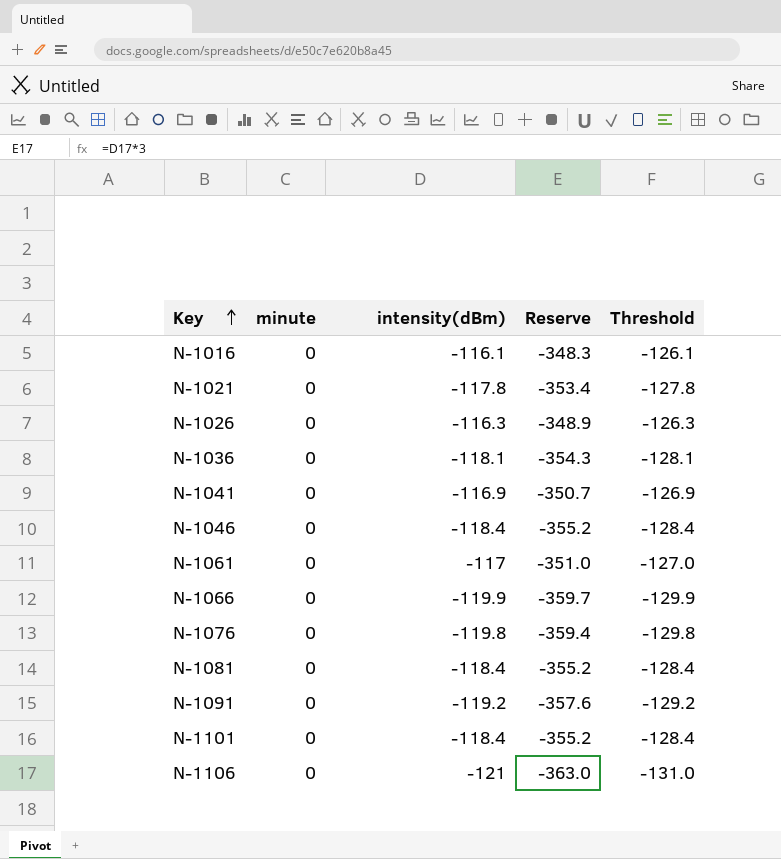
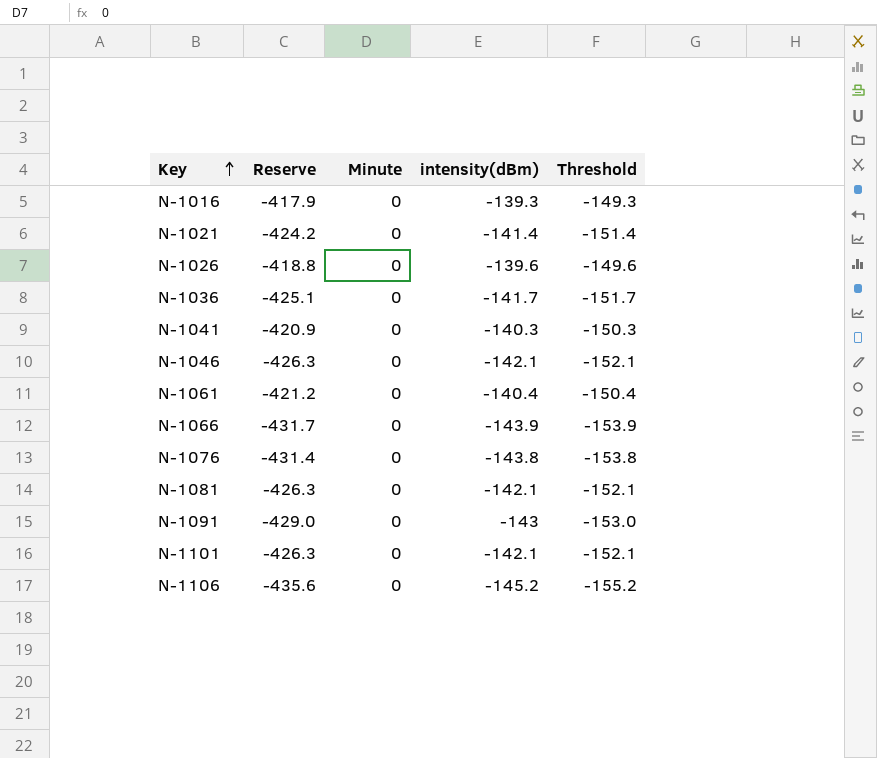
column Reserve | position: 4 -> 2
column name: minute -> Minute
N-1016 | Reserve: -348.3 -> -417.9
N-1016 | intensity(dBm): -116.1 -> -139.3
N-1016 | Threshold: -126.1 -> -149.3
N-1021 | Reserve: -353.4 -> -424.2
N-1021 | intensity(dBm): -117.8 -> -141.4
N-1021 | Threshold: -127.8 -> -151.4
N-1026 | Reserve: -348.9 -> -418.8
N-1026 | intensity(dBm): -116.3 -> -139.6
N-1026 | Threshold: -126.3 -> -149.6
N-1036 | Reserve: -354.3 -> -425.1
N-1036 | intensity(dBm): -118.1 -> -141.7
N-1036 | Threshold: -128.1 -> -151.7
N-1041 | Reserve: -350.7 -> -420.9
N-1041 | intensity(dBm): -116.9 -> -140.3
N-1041 | Threshold: -126.9 -> -150.3
N-1046 | Reserve: -355.2 -> -426.3
N-1046 | intensity(dBm): -118.4 -> -142.1
N-1046 | Threshold: -128.4 -> -152.1
N-1061 | Reserve: -351.0 -> -421.2
N-1061 | intensity(dBm): -117 -> -140.4
N-1061 | Threshold: -127.0 -> -150.4
N-1066 | Reserve: -359.7 -> -431.7
N-1066 | intensity(dBm): -119.9 -> -143.9
N-1066 | Threshold: -129.9 -> -153.9
N-1076 | Reserve: -359.4 -> -431.4
N-1076 | intensity(dBm): -119.8 -> -143.8
N-1076 | Threshold: -129.8 -> -153.8
N-1081 | Reserve: -355.2 -> -426.3
N-1081 | intensity(dBm): -118.4 -> -142.1
N-1081 | Threshold: -128.4 -> -152.1
N-1091 | Reserve: -357.6 -> -429.0
N-1091 | intensity(dBm): -119.2 -> -143
N-1091 | Threshold: -129.2 -> -153.0
N-1101 | Reserve: -355.2 -> -426.3
N-1101 | intensity(dBm): -118.4 -> -142.1
N-1101 | Threshold: -128.4 -> -152.1
N-1106 | Reserve: -363.0 -> -435.6
N-1106 | intensity(dBm): -121 -> -145.2
N-1106 | Threshold: -131.0 -> -155.2

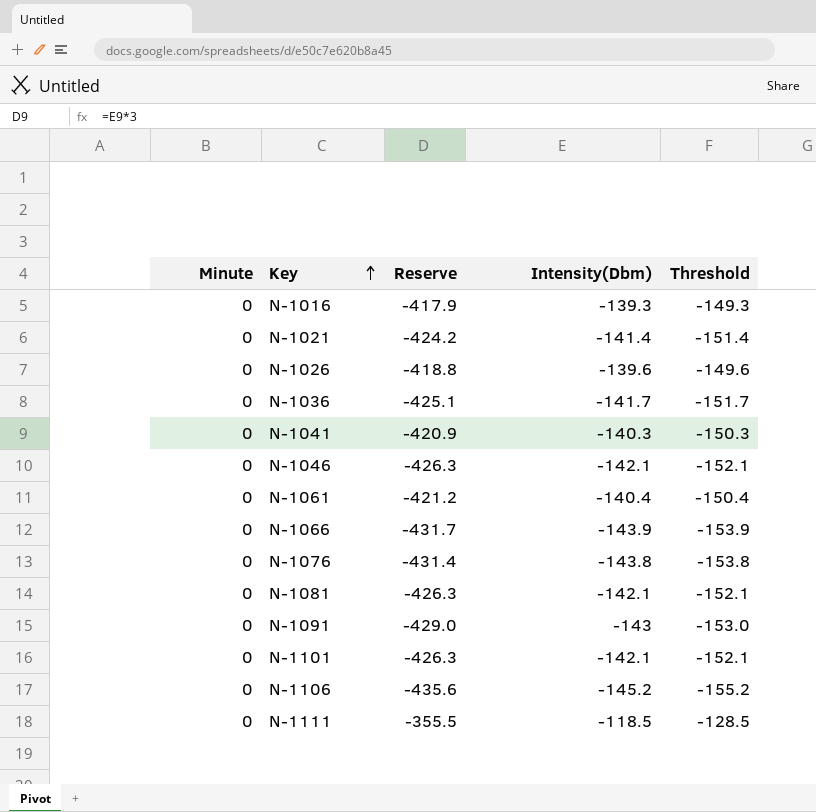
column Minute | position: 3 -> 1
column name: intensity(dBm) -> Intensity(Dbm)
row N-1111: none -> 0 | -355.5 | -118.5 | -128.5

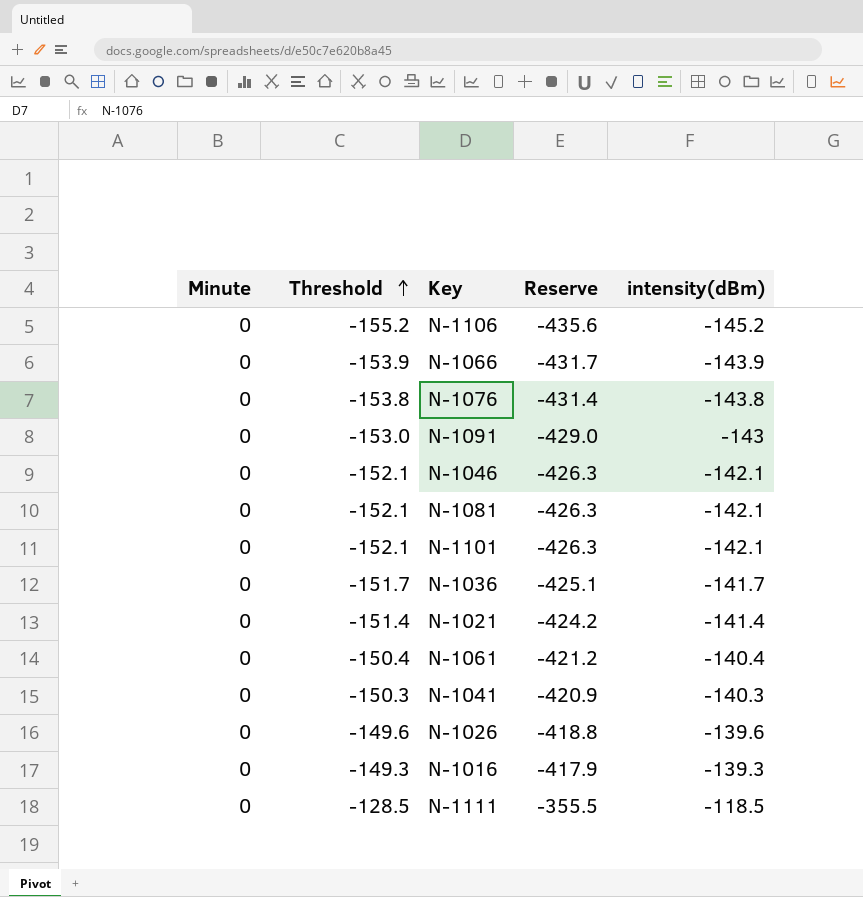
row order: Key ascending -> Threshold ascending
column Threshold | position: 5 -> 2
column name: Intensity(Dbm) -> intensity(dBm)

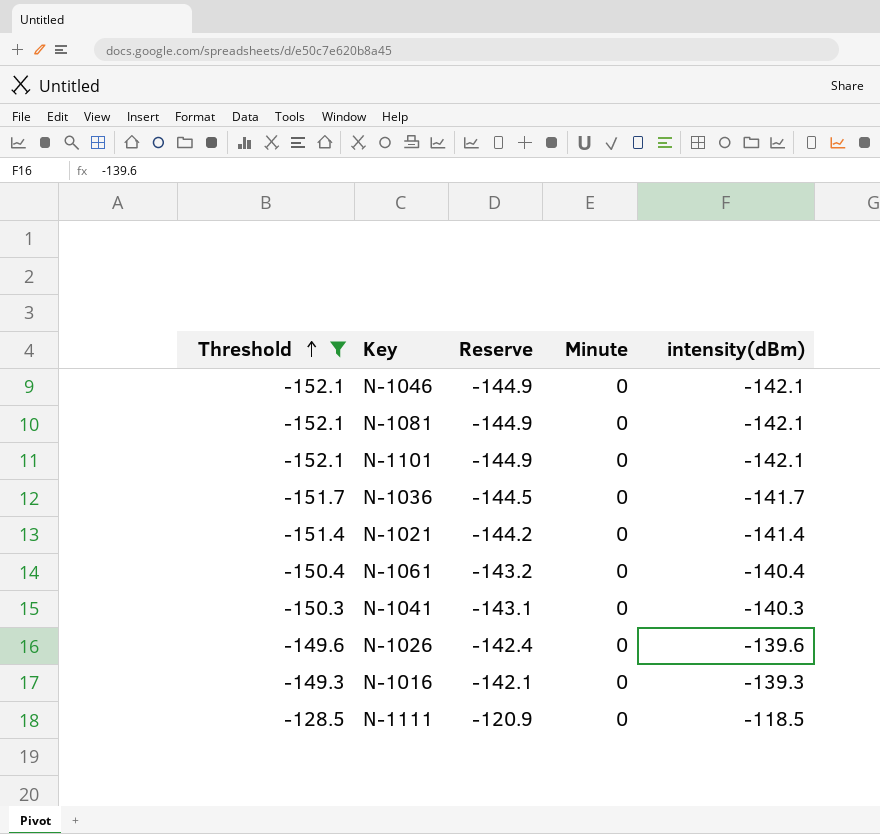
filter: none -> Threshold >= -152.1
column Reserve | formula: [intensity(dBm)] * 3 -> [intensity(dBm)] * 1.02
column Minute | position: 1 -> 4

